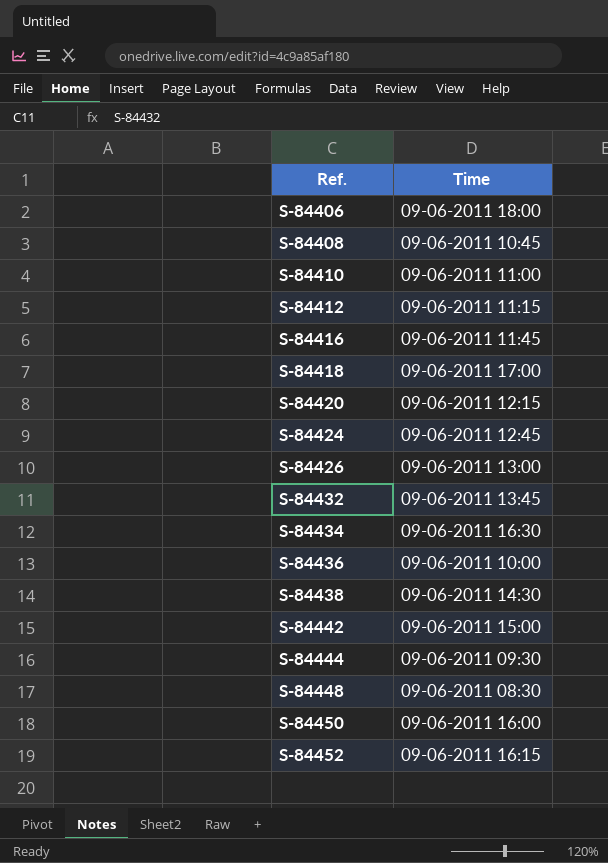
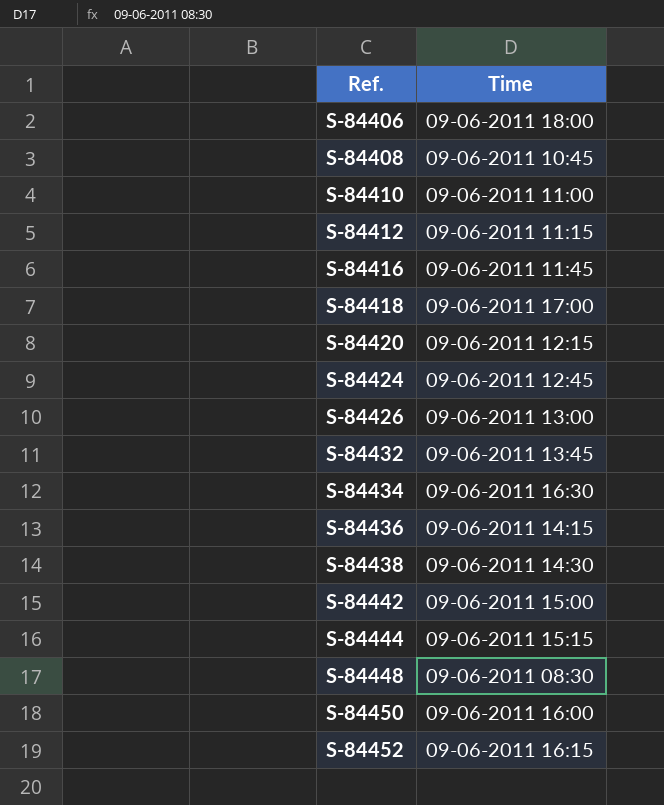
S-84436 | Time: 09-06-2011 10:00 -> 09-06-2011 14:15
S-84444 | Time: 09-06-2011 09:30 -> 09-06-2011 15:15

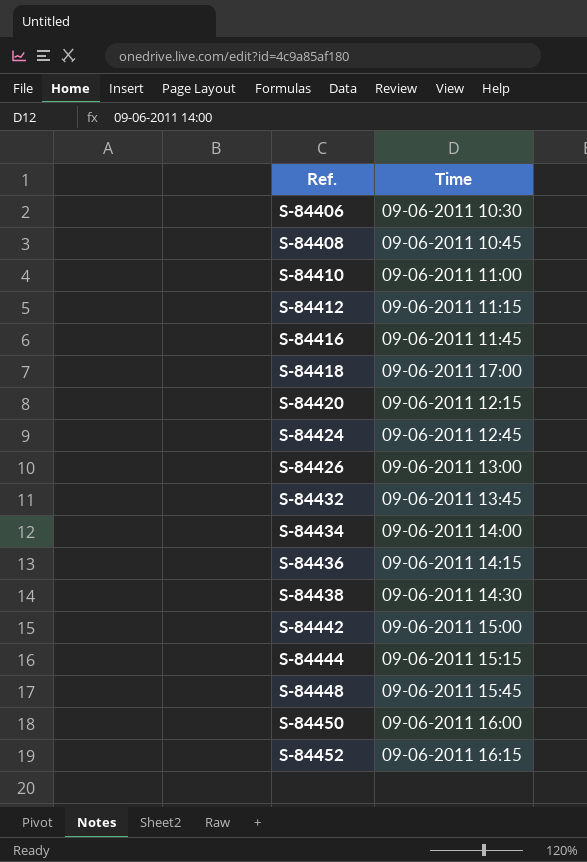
S-84406 | Time: 09-06-2011 18:00 -> 09-06-2011 10:30
S-84434 | Time: 09-06-2011 16:30 -> 09-06-2011 14:00
S-84448 | Time: 09-06-2011 08:30 -> 09-06-2011 15:45

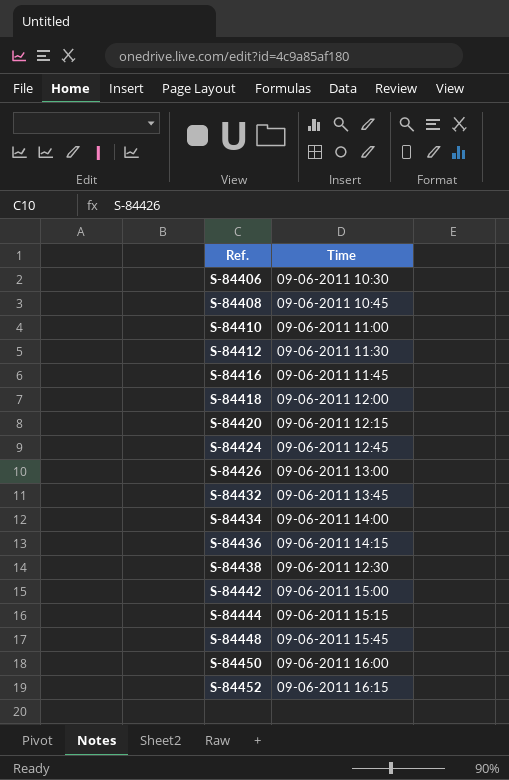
S-84412 | Time: 09-06-2011 11:15 -> 09-06-2011 11:30
S-84418 | Time: 09-06-2011 17:00 -> 09-06-2011 12:00
S-84438 | Time: 09-06-2011 14:30 -> 09-06-2011 12:30

